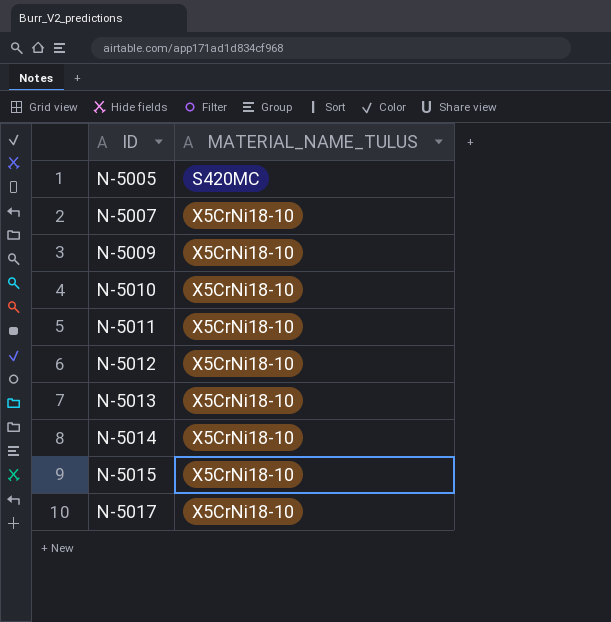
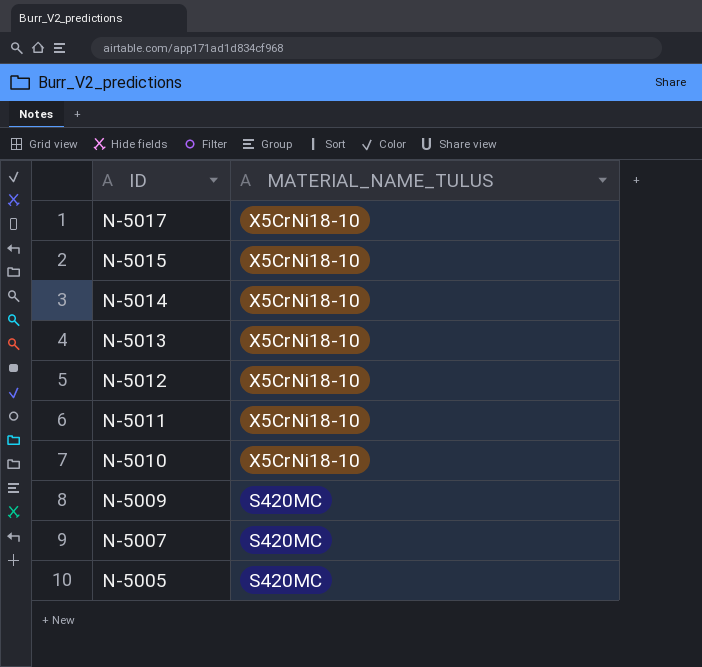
row order: ID ascending -> ID descending
N-5009 | MATERIAL_NAME_TULUS: X5CrNi18-10 -> S420MC
N-5007 | MATERIAL_NAME_TULUS: X5CrNi18-10 -> S420MC

